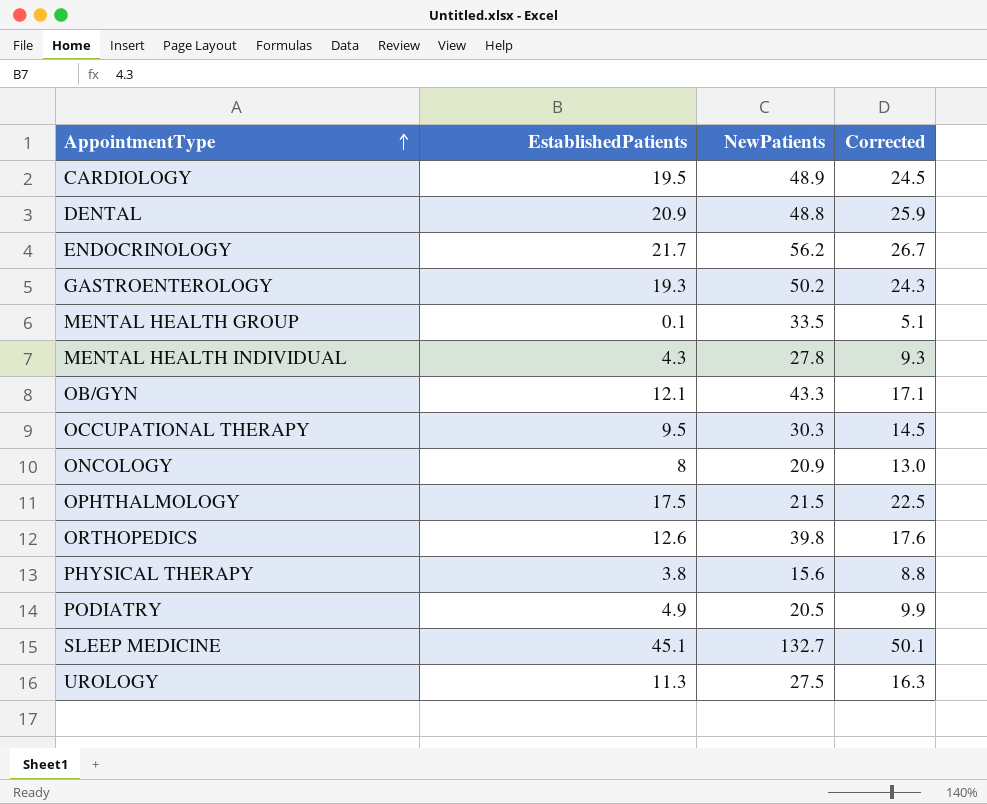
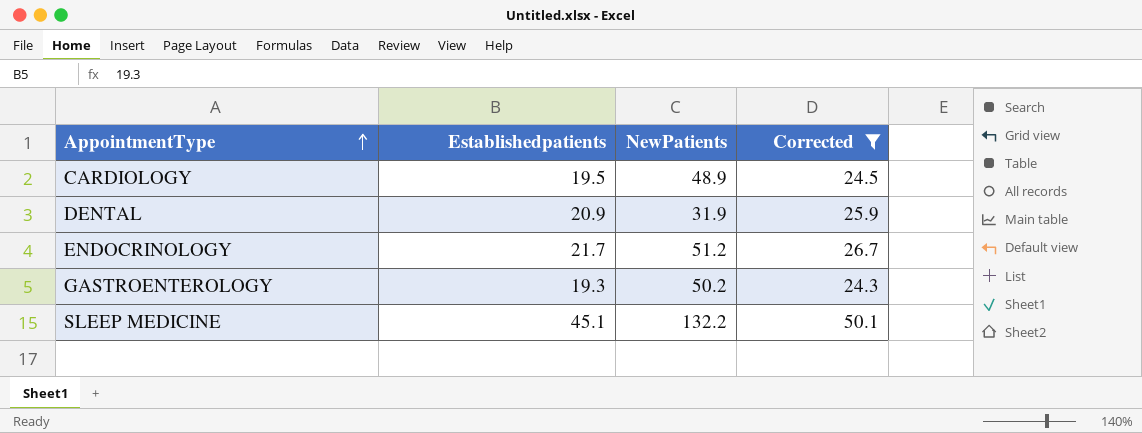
filter: none -> Corrected >= 24.3
column name: EstablishedPatients -> Establishedpatients
DENTAL | NewPatients: 48.8 -> 31.9
ENDOCRINOLOGY | NewPatients: 56.2 -> 51.2
SLEEP MEDICINE | NewPatients: 132.7 -> 132.2

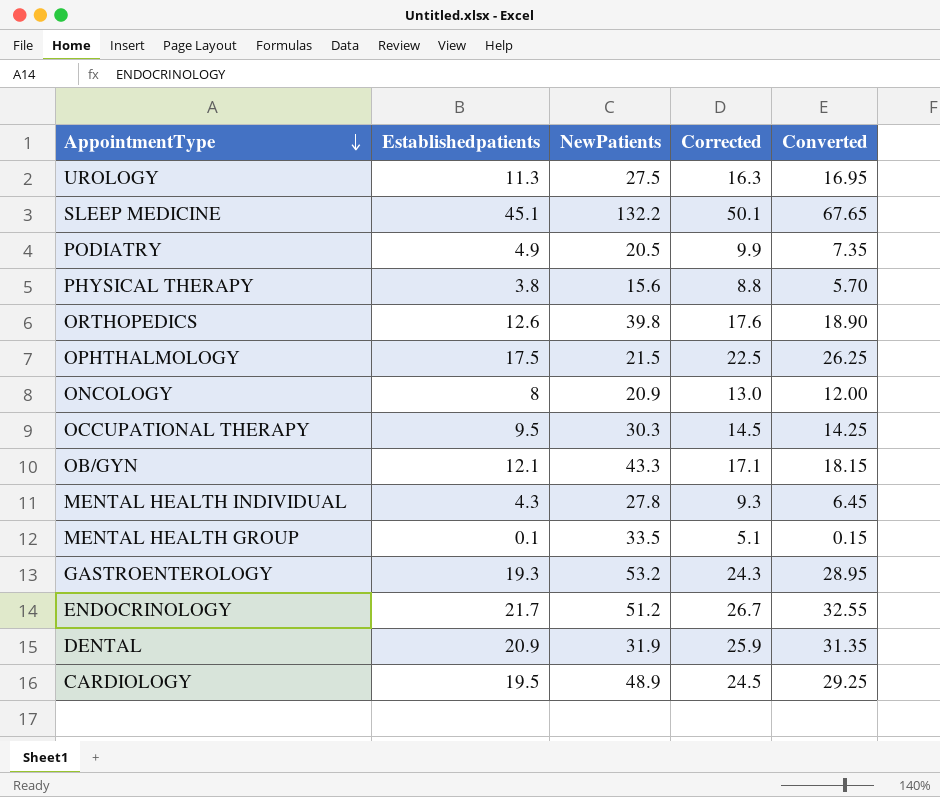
filter: Corrected >= 24.3 -> none
row order: AppointmentType ascending -> AppointmentType descending
column Converted | formula: none -> [Establishedpatients] * 1.5
GASTROENTEROLOGY | NewPatients: 50.2 -> 53.2

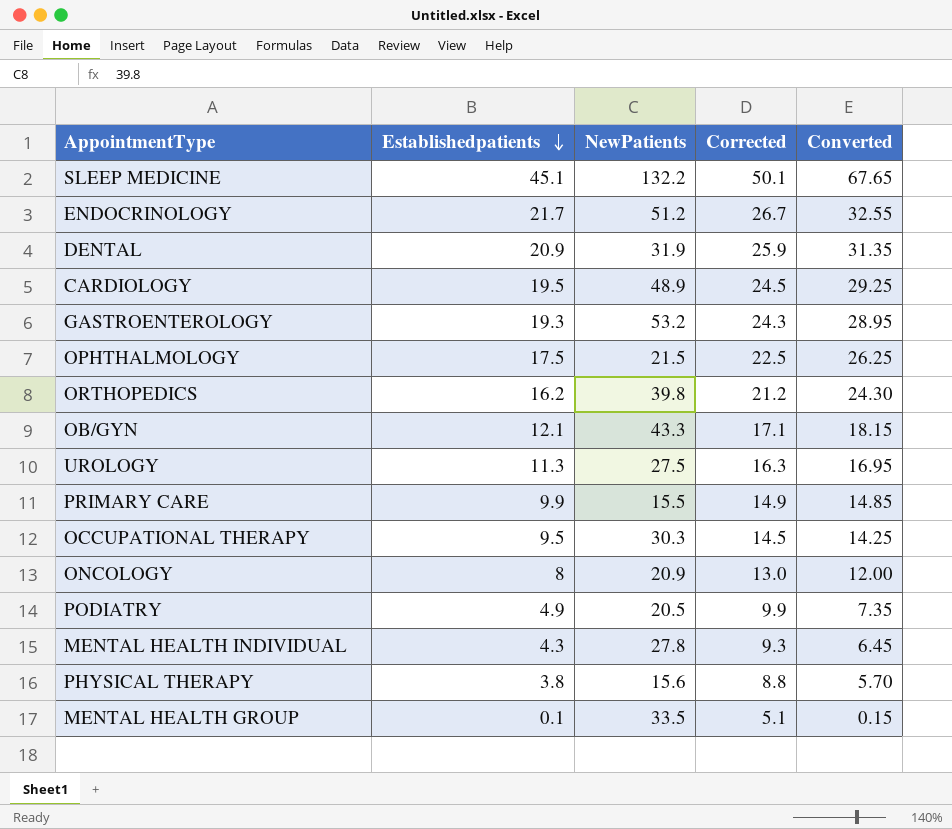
row order: AppointmentType descending -> Establishedpatients descending
ORTHOPEDICS | Establishedpatients: 12.6 -> 16.2
ORTHOPEDICS | Corrected: 17.6 -> 21.2
ORTHOPEDICS | Converted: 18.90 -> 24.30
row PRIMARY CARE: none -> 9.9 | 15.5 | 14.9 | 14.85

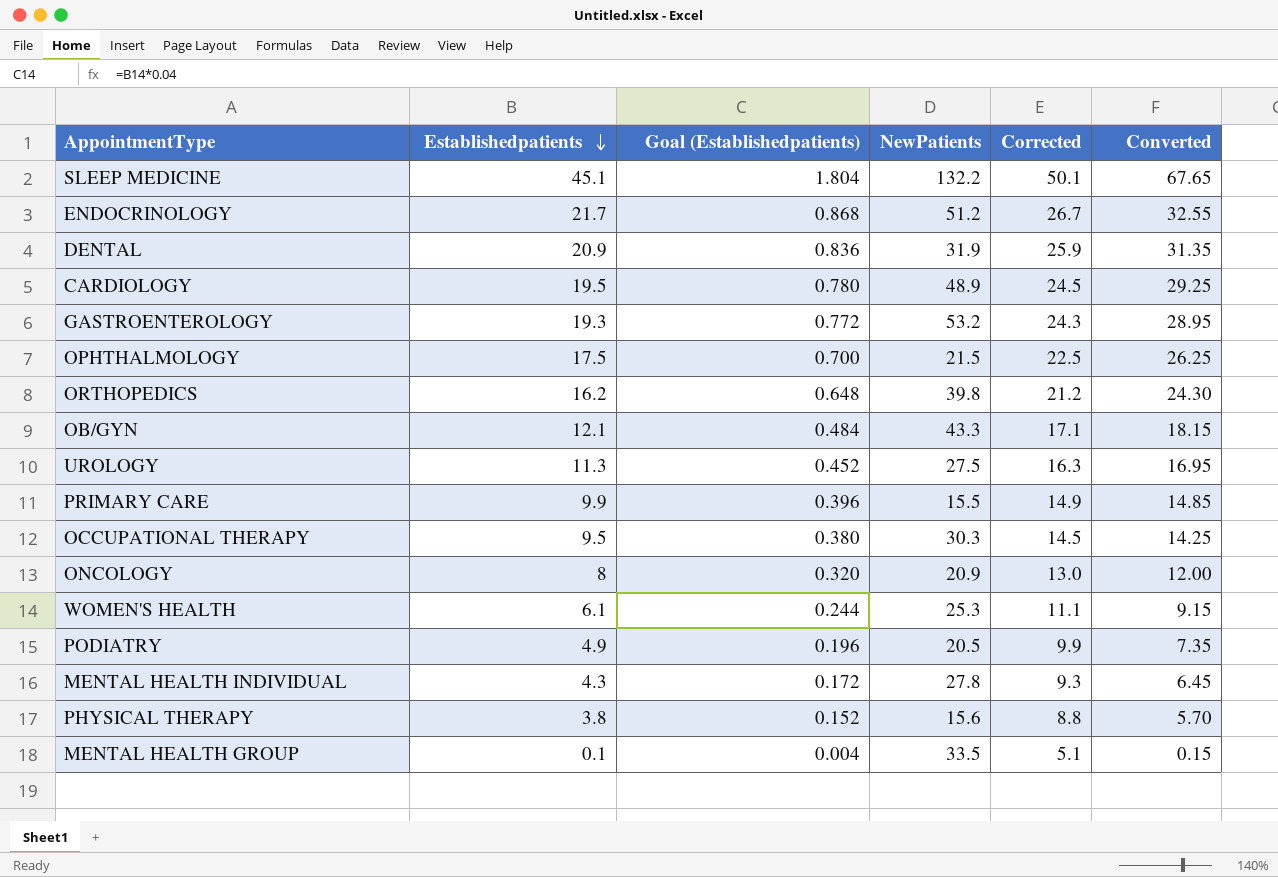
column Goal (Establishedpatients) | formula: none -> [Establishedpatients] * 0.04
row WOMEN'S HEALTH: none -> 6.1 | 0.244 | 25.3 | 11.1 | 9.15

